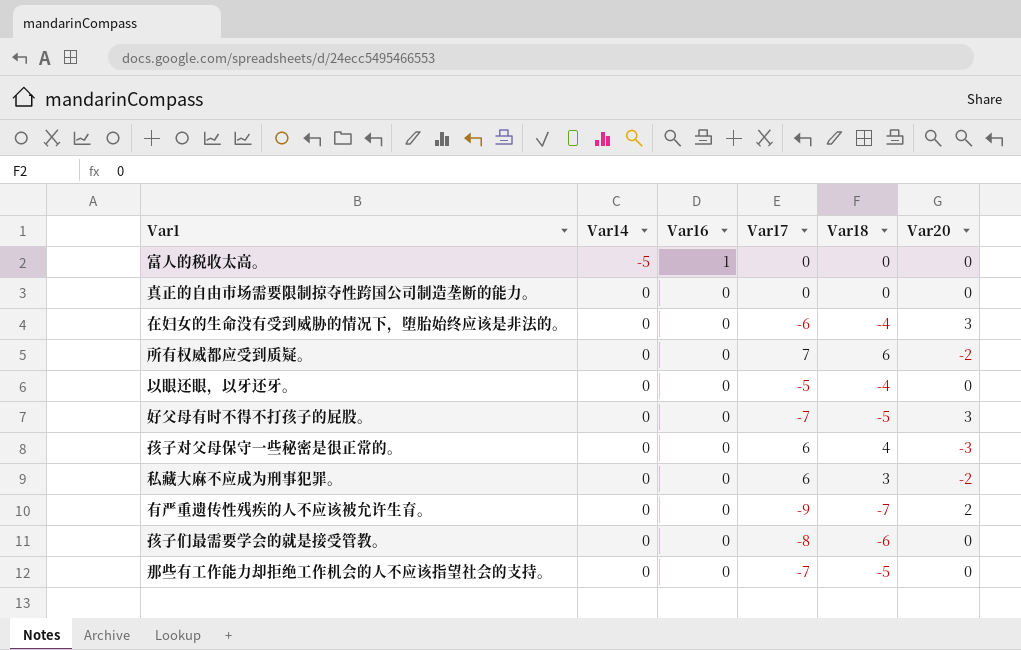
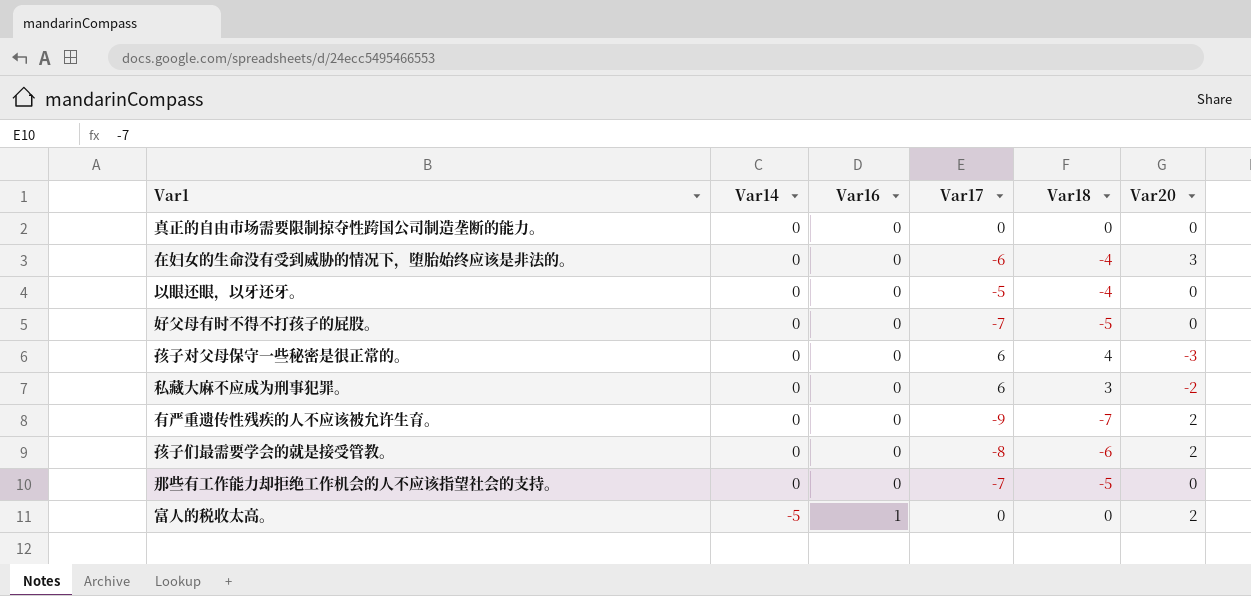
row order: Var14 ascending -> Var14 descending
row 所有权威都应受到质疑。: 0 | 0 | 7 | 6 | -2 -> none
好父母有时不得不打孩子的屁股。 | Var20: 3 -> 0
孩子们最需要学会的就是接受管教。 | Var20: 0 -> 2
富人的税收太高。 | Var20: 0 -> 2

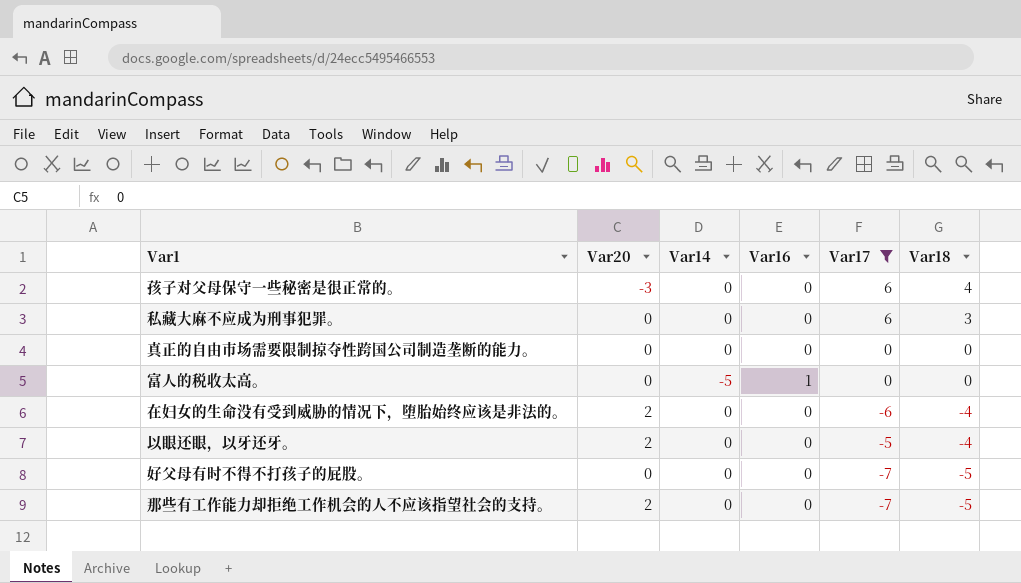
filter: none -> Var17 >= -7
row order: Var14 descending -> Var18 descending
column Var20 | position: 6 -> 2
私藏大麻不应成为刑事犯罪。 | Var20: -2 -> 0
富人的税收太高。 | Var20: 2 -> 0
在妇女的生命没有受到威胁的情况下，堕胎始终应该是非法的。 | Var20: 3 -> 2
以眼还眼，以牙还牙。 | Var20: 0 -> 2
那些有工作能力却拒绝工作机会的人不应该指望社会的支持。 | Var20: 0 -> 2

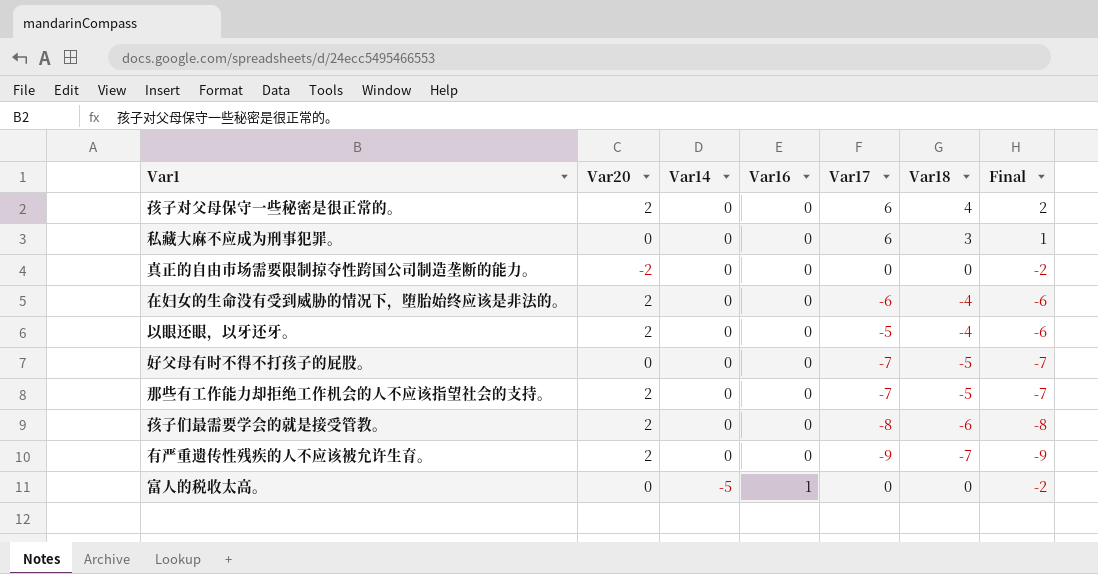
filter: Var17 >= -7 -> none
row order: Var18 descending -> Var14 descending
column Final | formula: none -> [Var18] - 2
孩子对父母保守一些秘密是很正常的。 | Var20: -3 -> 2
真正的自由市场需要限制掠夺性跨国公司制造垄断的能力。 | Var20: 0 -> -2

